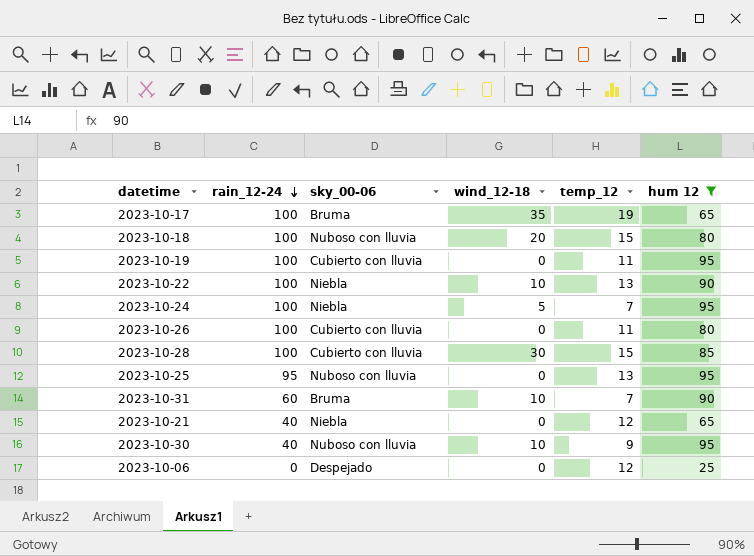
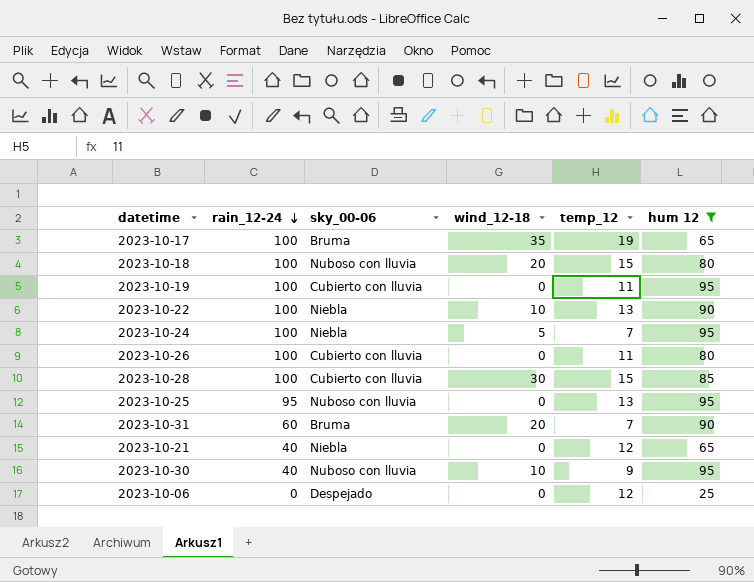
2023-10-31 | wind_12-18: 10 -> 20

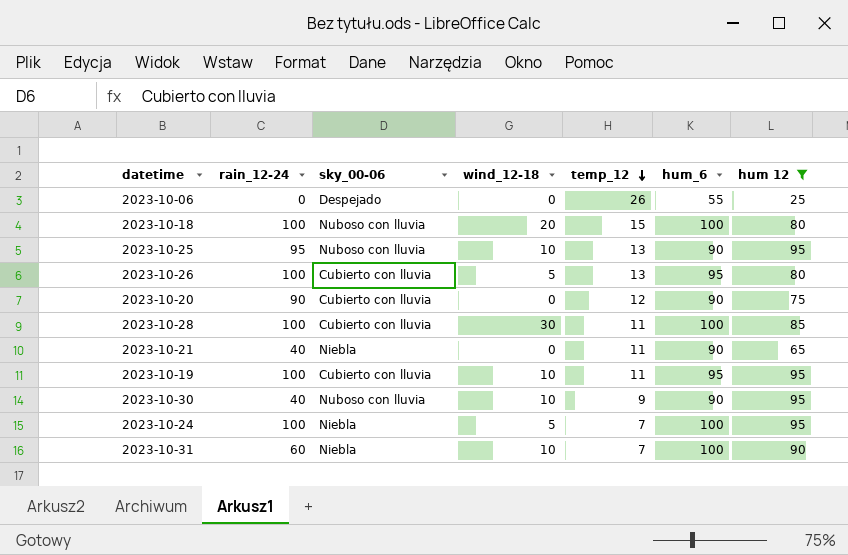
row order: rain_12-24 descending -> temp_12 descending
column hum_6 | position: none -> 6
row 2023-10-17: 100 | Bruma | 35 | 19 | 65 -> none
row 2023-10-22: 100 | Niebla | 10 | 13 | 90 -> none
2023-10-06 | temp_12: 12 -> 26
2023-10-25 | wind_12-18: 0 -> 10
2023-10-26 | wind_12-18: 0 -> 5
2023-10-26 | temp_12: 11 -> 13
row 2023-10-20: none -> 90 | Cubierto con lluvia | 0 | 12 | 90 | 75
2023-10-28 | temp_12: 15 -> 11
2023-10-21 | temp_12: 12 -> 11
2023-10-19 | wind_12-18: 0 -> 10
2023-10-31 | sky_00-06: Bruma -> Niebla
2023-10-31 | wind_12-18: 20 -> 10

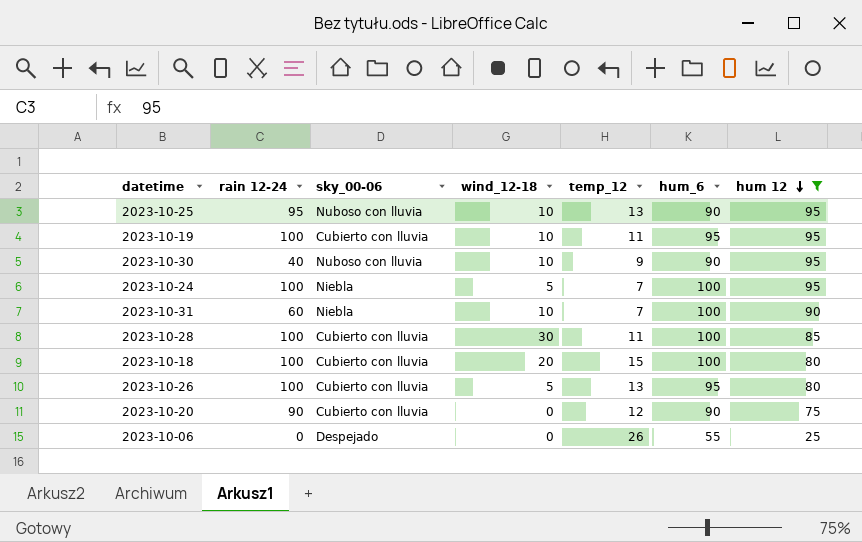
row order: temp_12 descending -> hum 12 descending
column name: rain_12-24 -> rain 12-24
row 2023-10-21: 40 | Niebla | 0 | 11 | 90 | 65 -> none
2023-10-18 | sky_00-06: Nuboso con lluvia -> Cubierto con lluvia

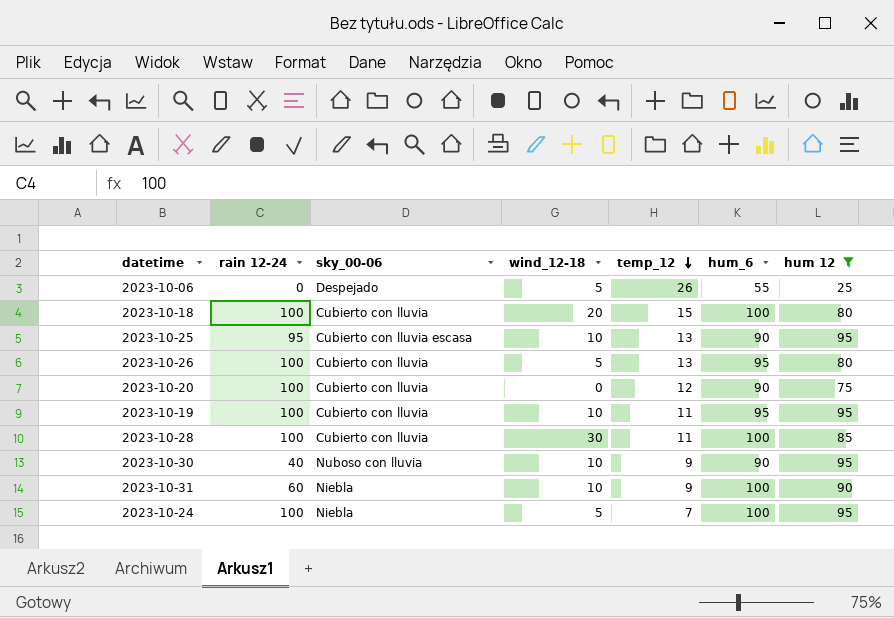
row order: hum 12 descending -> temp_12 descending
2023-10-06 | wind_12-18: 0 -> 5
2023-10-25 | sky_00-06: Nuboso con lluvia -> Cubierto con lluvia escasa
2023-10-20 | rain 12-24: 90 -> 100
2023-10-31 | temp_12: 7 -> 9

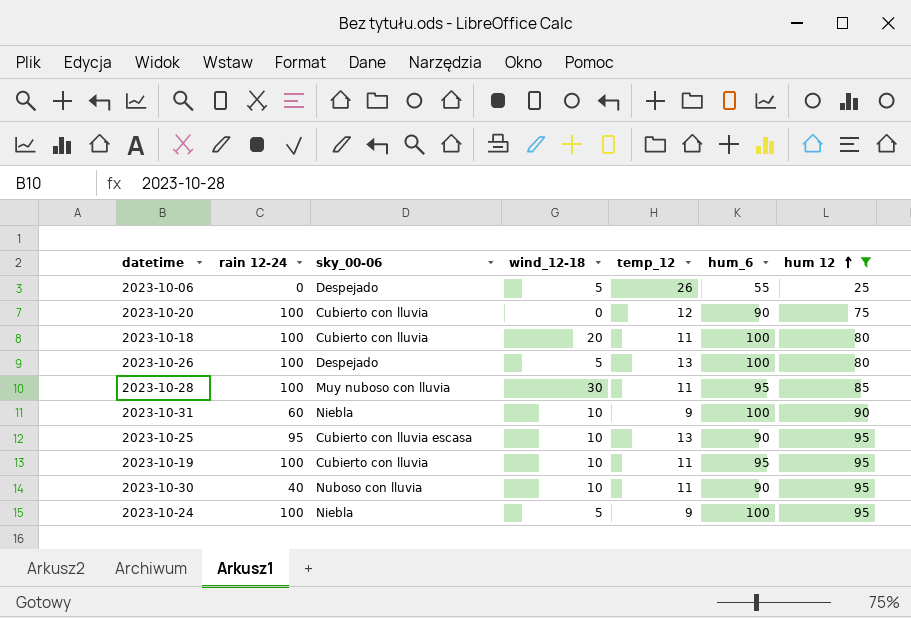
row order: temp_12 descending -> hum 12 ascending
2023-10-18 | temp_12: 15 -> 11
2023-10-26 | sky_00-06: Cubierto con lluvia -> Despejado
2023-10-26 | hum_6: 95 -> 100
2023-10-28 | sky_00-06: Cubierto con lluvia -> Muy nuboso con lluvia
2023-10-28 | hum_6: 100 -> 95
2023-10-30 | temp_12: 9 -> 11
2023-10-24 | temp_12: 7 -> 9

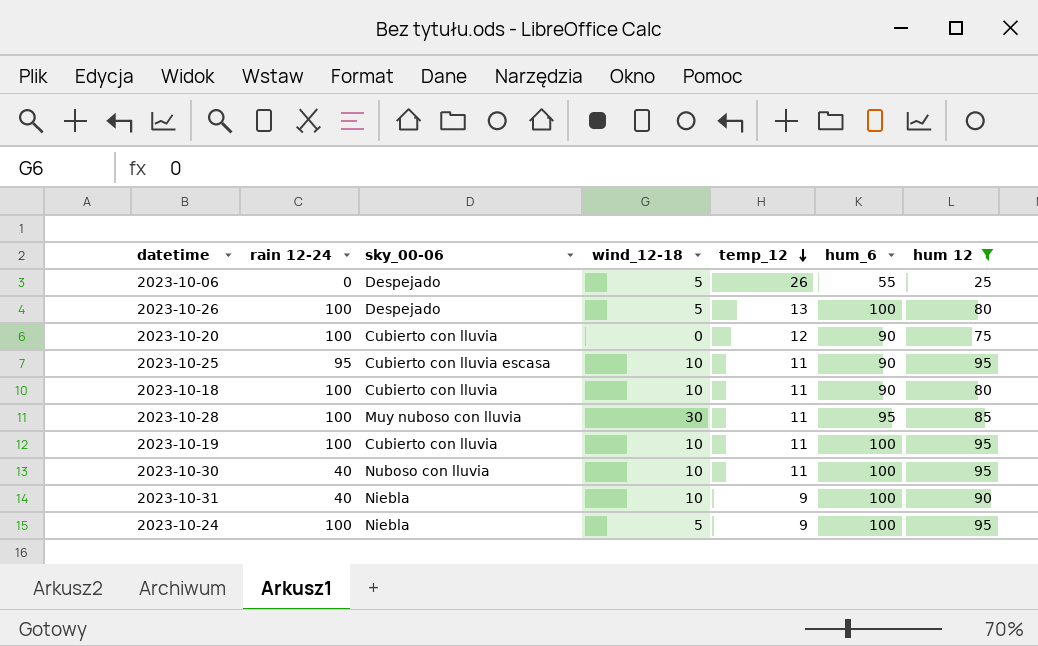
row order: hum 12 ascending -> temp_12 descending
2023-10-25 | temp_12: 13 -> 11
2023-10-18 | wind_12-18: 20 -> 10
2023-10-18 | hum_6: 100 -> 90
2023-10-19 | hum_6: 95 -> 100
2023-10-30 | hum_6: 90 -> 100
2023-10-31 | rain 12-24: 60 -> 40

